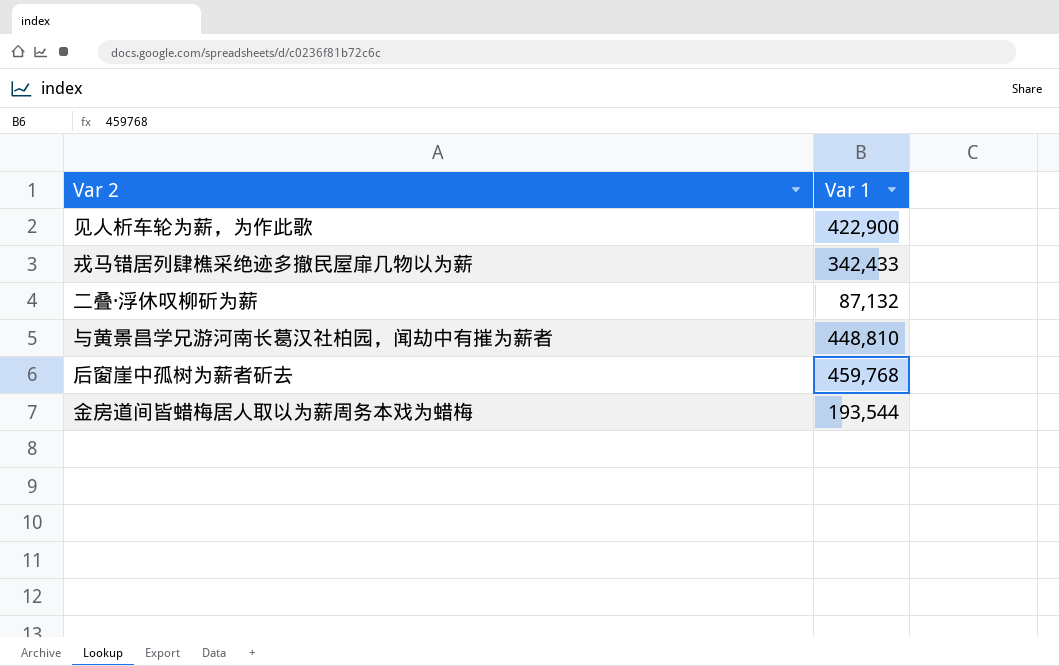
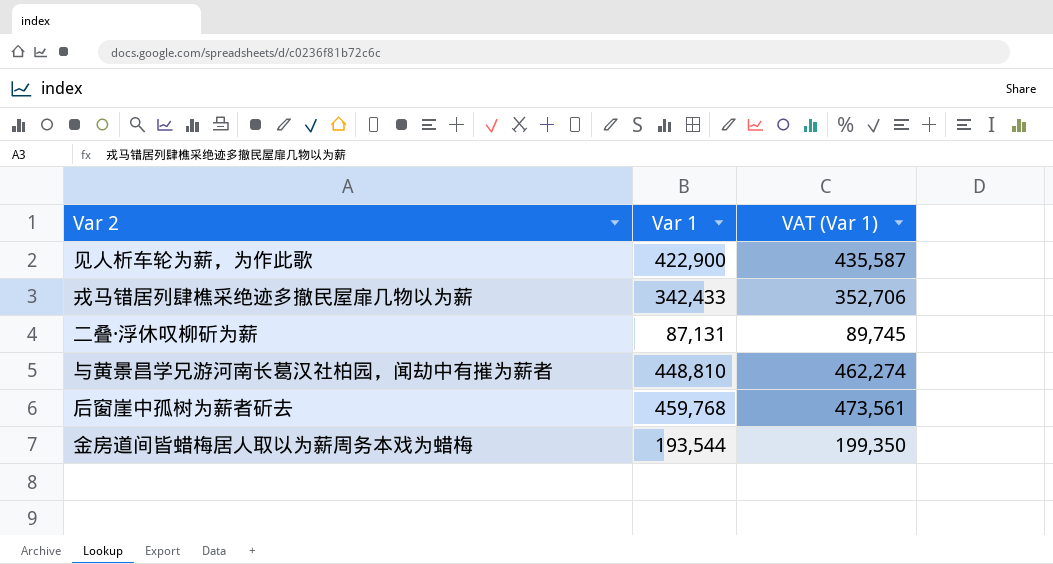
column VAT (Var 1) | formula: none -> [Var 1] * 1.03
二叠·浮休叹柳斫为薪 | Var 1: 87,132 -> 87,131

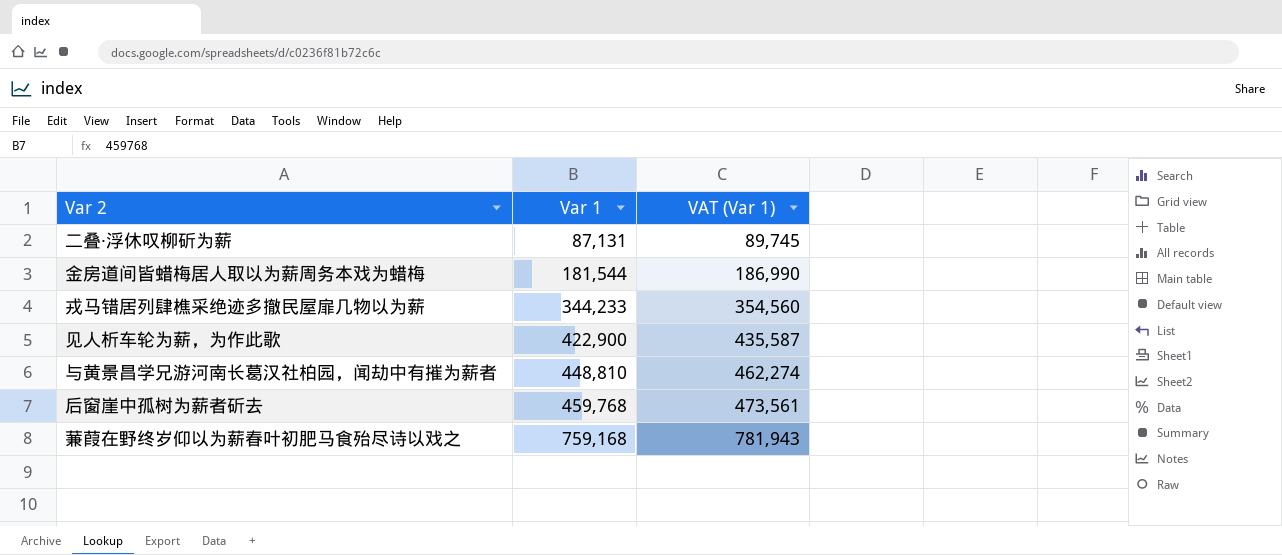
row order: none -> Var 1 ascending
金房道间皆蜡梅居人取以为薪周务本戏为蜡梅 | Var 1: 193,544 -> 181,544
金房道间皆蜡梅居人取以为薪周务本戏为蜡梅 | VAT (Var 1): 199,350 -> 186,990
戎马错居列肆樵采绝迹多撤民屋扉几物以为薪 | Var 1: 342,433 -> 344,233
戎马错居列肆樵采绝迹多撤民屋扉几物以为薪 | VAT (Var 1): 352,706 -> 354,560
row 蒹葭在野终岁仰以为薪春叶初肥马食殆尽诗以戏之: none -> 759,168 | 781,943

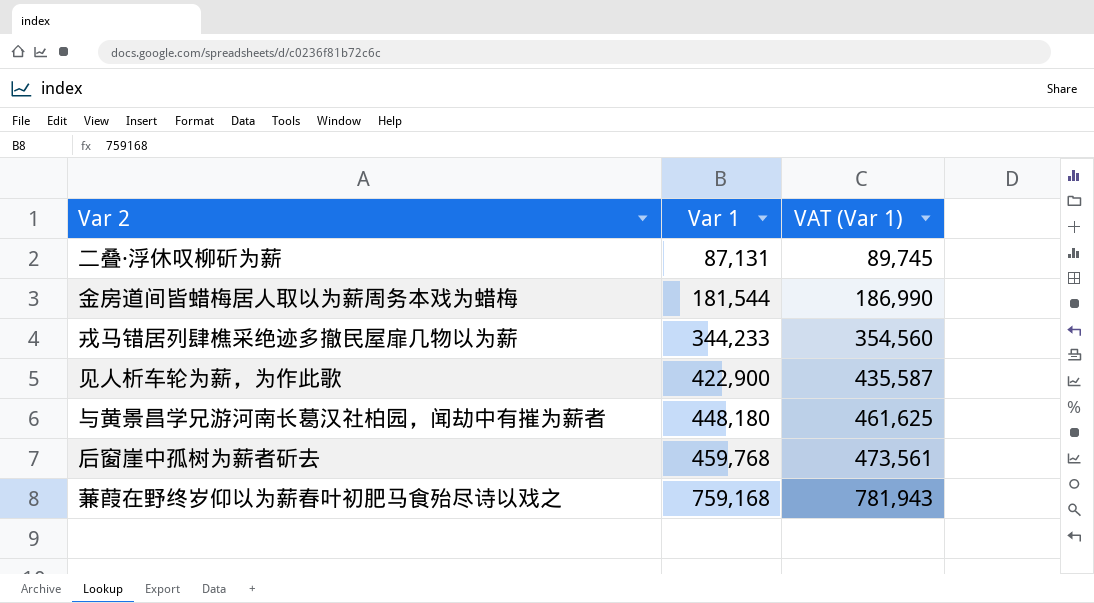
与黄景昌学兄游河南长葛汉社柏园，闻劫中有摧为薪者 | Var 1: 448,810 -> 448,180
与黄景昌学兄游河南长葛汉社柏园，闻劫中有摧为薪者 | VAT (Var 1): 462,274 -> 461,625

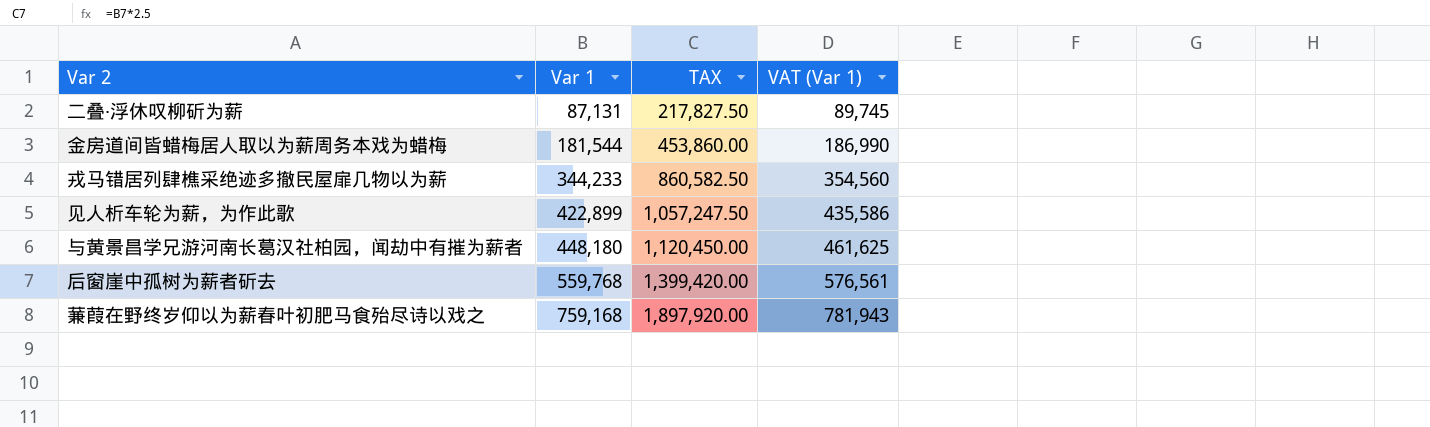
column TAX | formula: none -> [Var 1] * 2.5
见人析车轮为薪，为作此歌 | Var 1: 422,900 -> 422,899
见人析车轮为薪，为作此歌 | VAT (Var 1): 435,587 -> 435,586
后窗崖中孤树为薪者斫去 | Var 1: 459,768 -> 559,768
后窗崖中孤树为薪者斫去 | VAT (Var 1): 473,561 -> 576,561

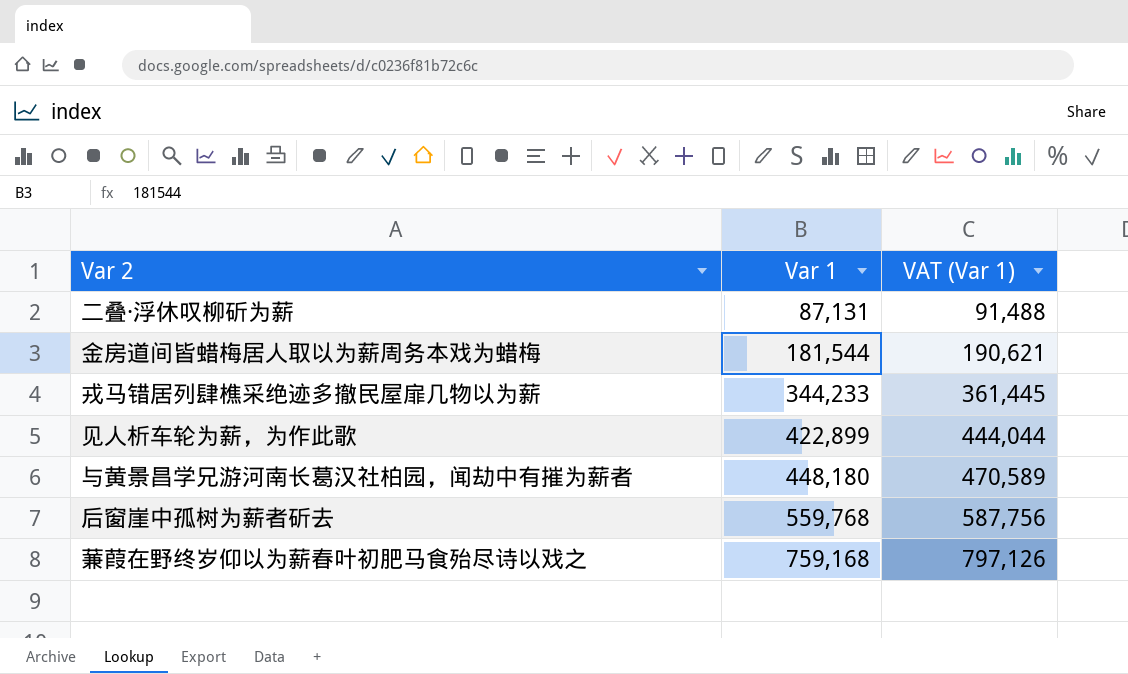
column TAX | formula: [Var 1] * 2.5 -> none
column VAT (Var 1) | formula: [Var 1] * 1.03 -> [Var 1] * 1.05

